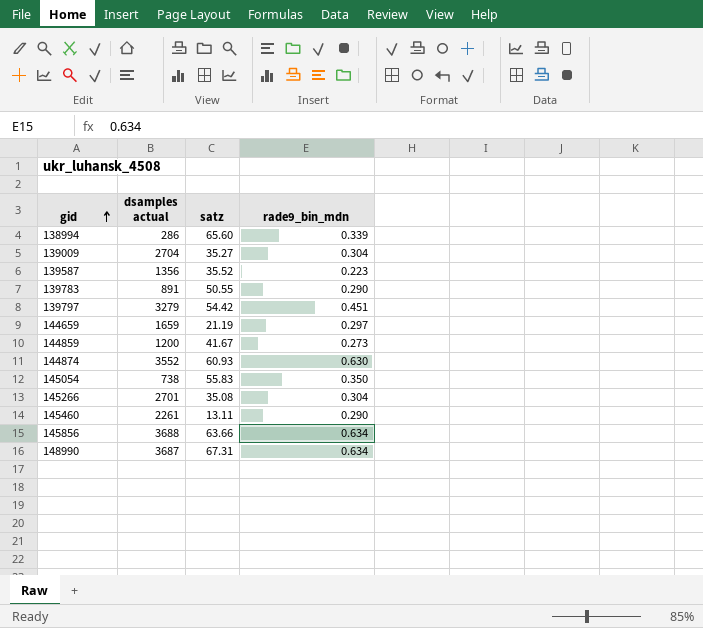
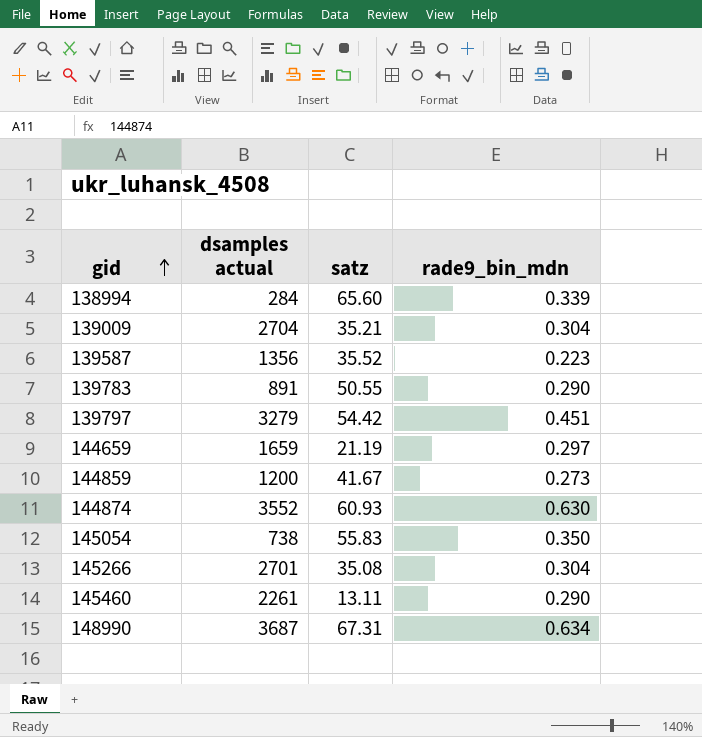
row 145856: 3688 | 63.66 | 0.634 -> none
138994 | dsamples actual: 286 -> 284
139009 | satz: 35.27 -> 35.21

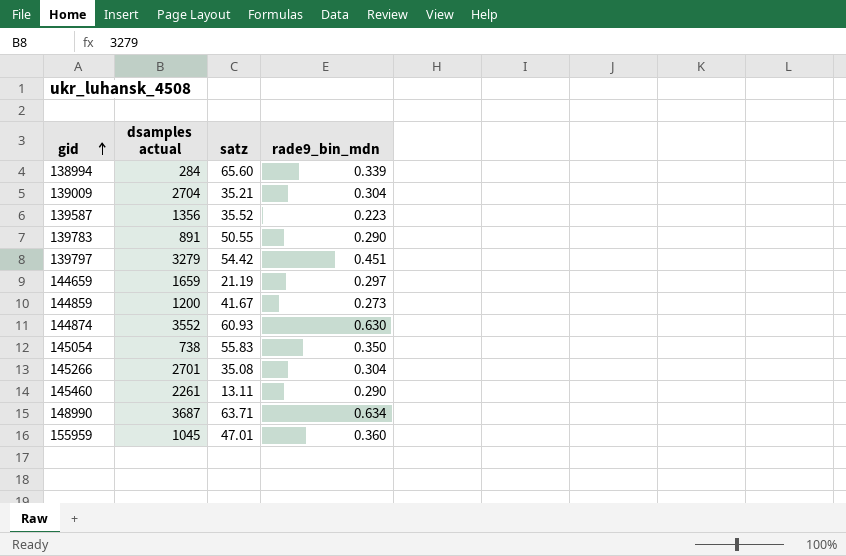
148990 | satz: 67.31 -> 63.71
row 155959: none -> 1045 | 47.01 | 0.360

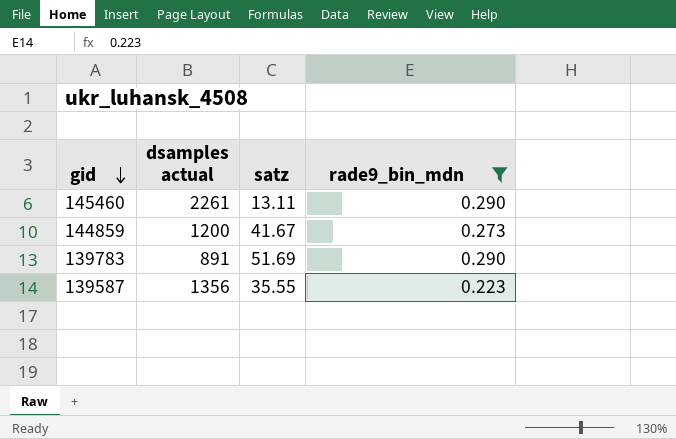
filter: none -> rade9_bin_mdn <= 0.290
row order: gid ascending -> gid descending
139783 | satz: 50.55 -> 51.69
139587 | satz: 35.52 -> 35.55

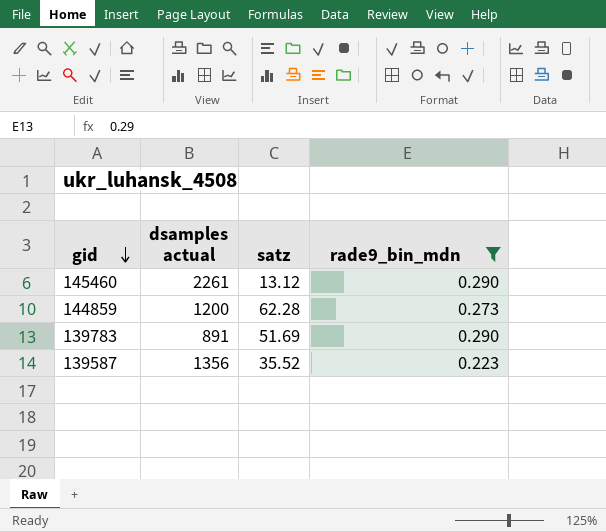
145460 | satz: 13.11 -> 13.12
144859 | satz: 41.67 -> 62.28
139587 | satz: 35.55 -> 35.52

